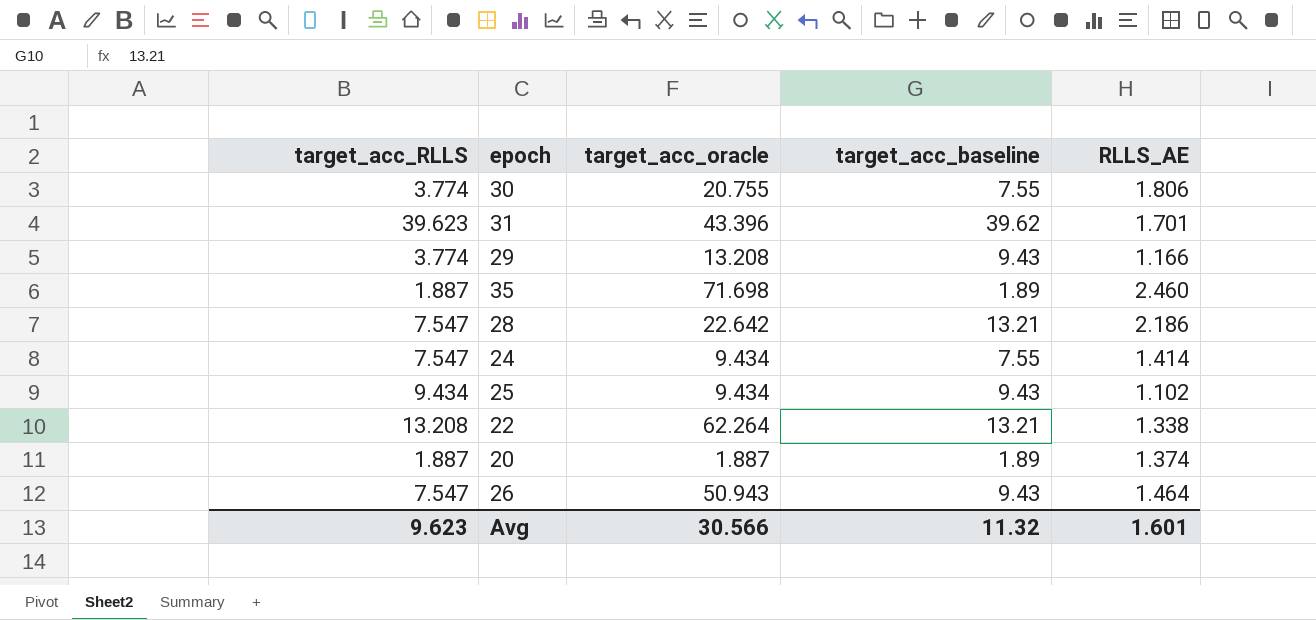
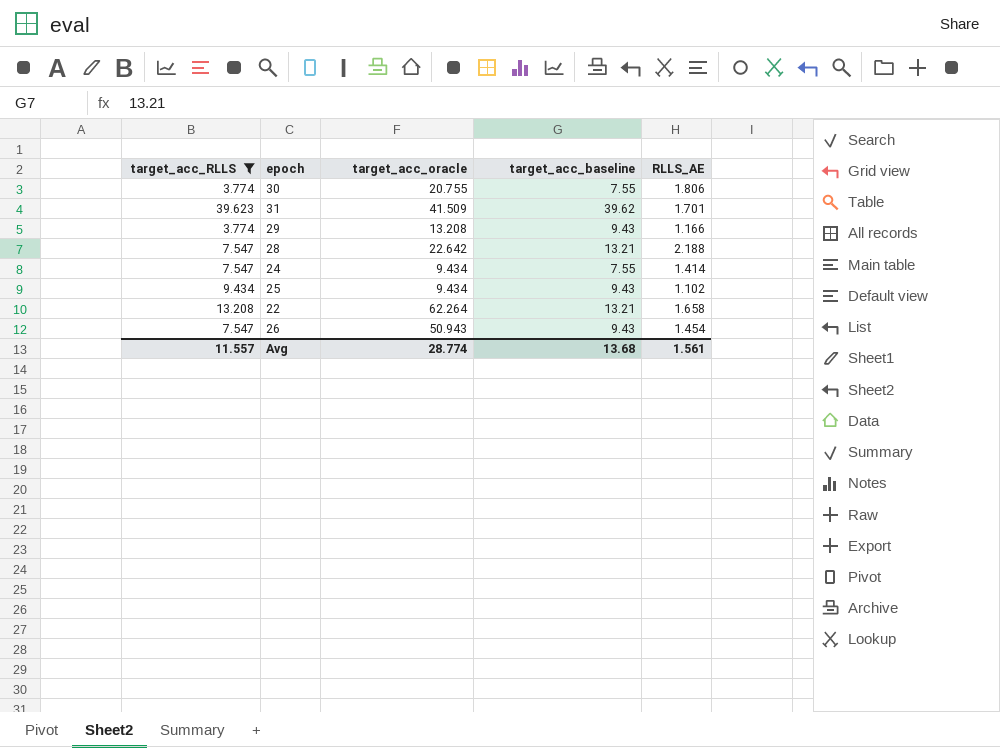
filter: none -> target_acc_RLLS != 1.887
31 | target_acc_oracle: 43.396 -> 41.509
28 | RLLS_AE: 2.186 -> 2.188
22 | RLLS_AE: 1.338 -> 1.658
26 | RLLS_AE: 1.464 -> 1.454
Avg | target_acc_RLLS: 9.623 -> 11.557
Avg | target_acc_oracle: 30.566 -> 28.774
Avg | target_acc_baseline: 11.32 -> 13.68
Avg | RLLS_AE: 1.601 -> 1.561

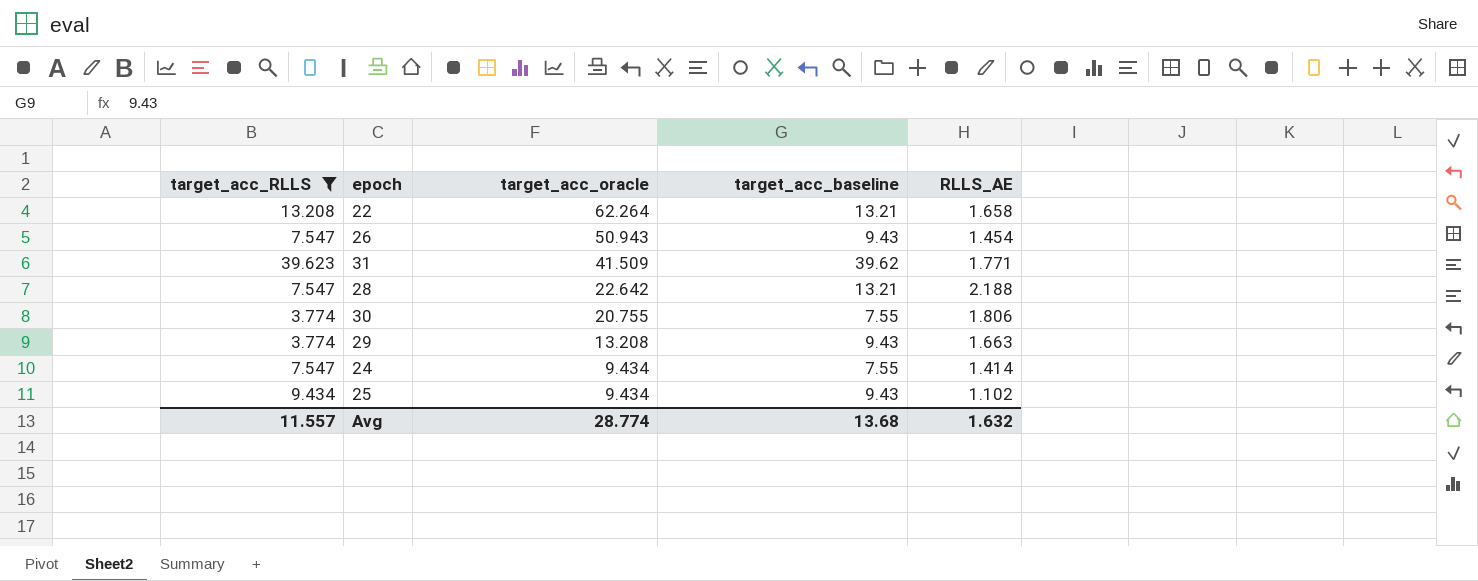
row order: none -> target_acc_oracle descending
31 | RLLS_AE: 1.701 -> 1.771
29 | RLLS_AE: 1.166 -> 1.663
Avg | RLLS_AE: 1.561 -> 1.632

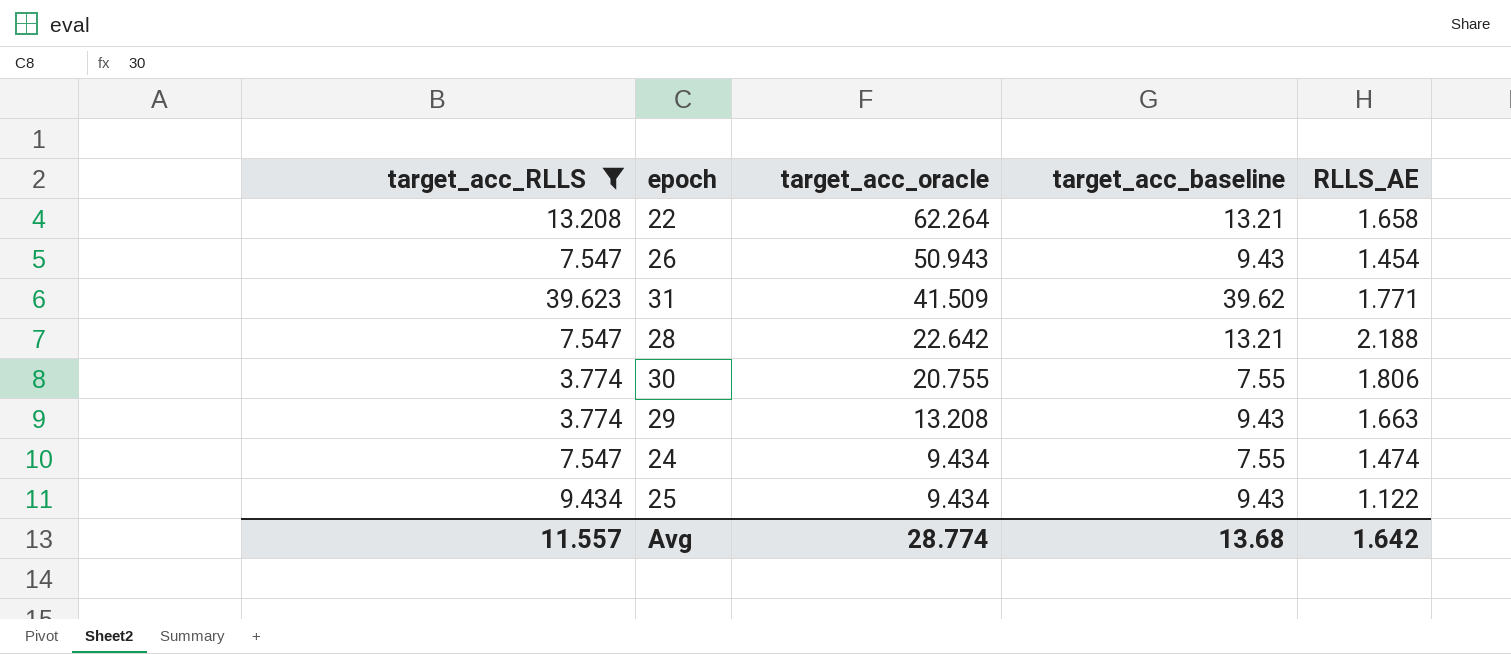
24 | RLLS_AE: 1.414 -> 1.474
25 | RLLS_AE: 1.102 -> 1.122
Avg | RLLS_AE: 1.632 -> 1.642

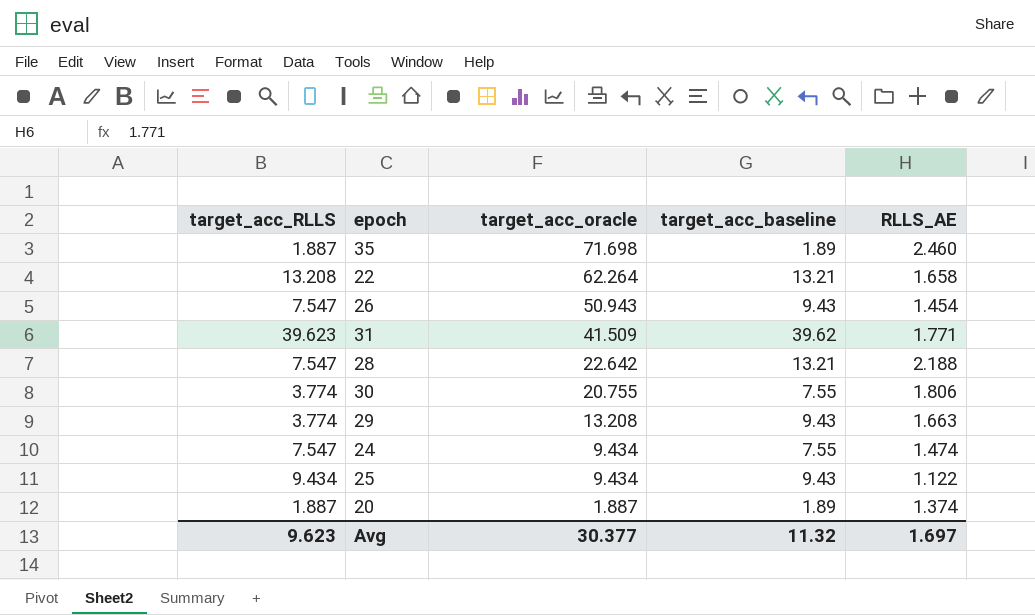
filter: target_acc_RLLS != 1.887 -> none
Avg | target_acc_RLLS: 11.557 -> 9.623
Avg | target_acc_oracle: 28.774 -> 30.377
Avg | target_acc_baseline: 13.68 -> 11.32
Avg | RLLS_AE: 1.642 -> 1.697

